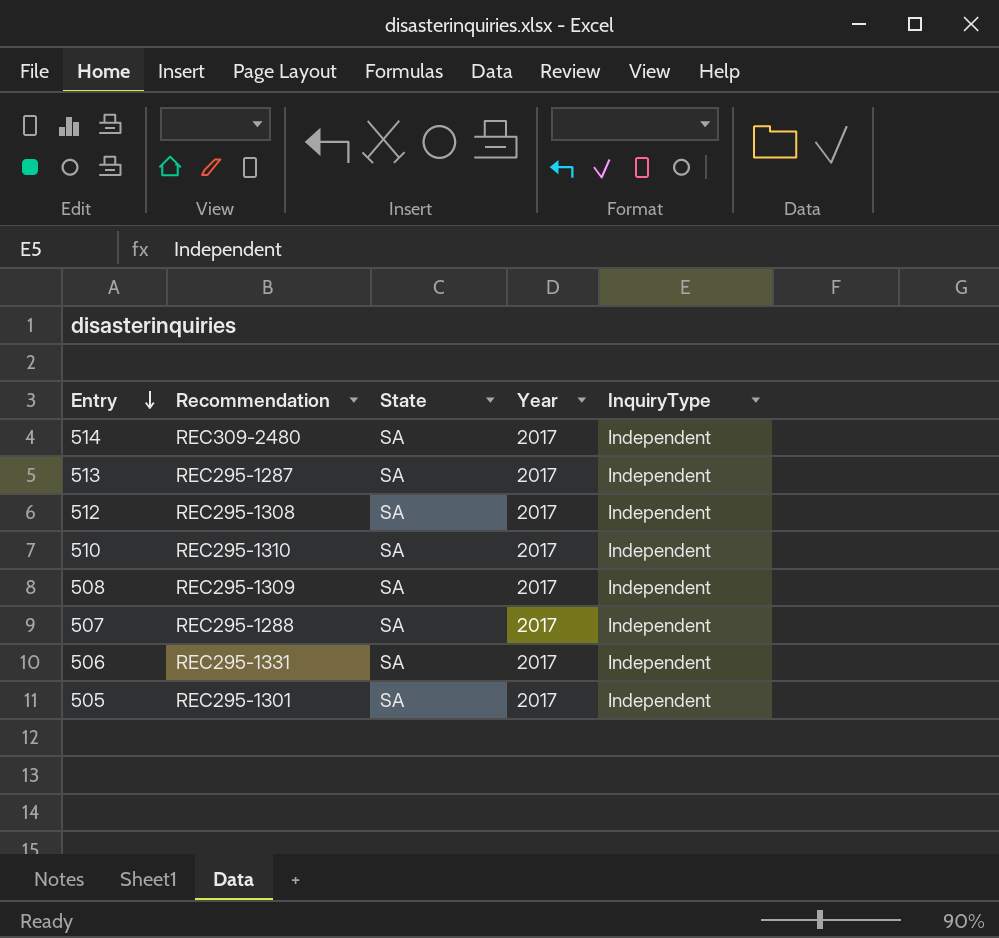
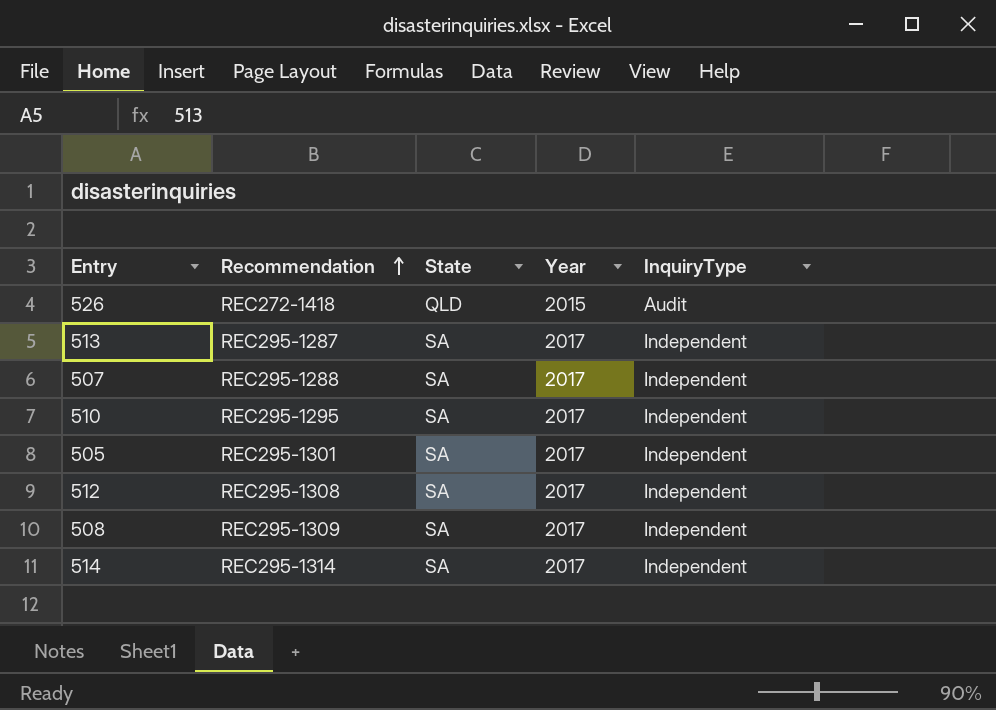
row order: Entry descending -> Recommendation ascending
row 506: REC295-1331 | SA | 2017 | Independent -> none
row 526: none -> REC272-1418 | QLD | 2015 | Audit
510 | Recommendation: REC295-1310 -> REC295-1295
514 | Recommendation: REC309-2480 -> REC295-1314

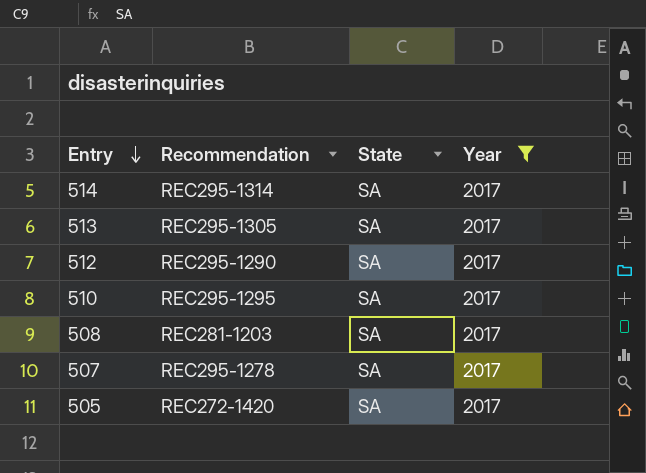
filter: none -> Year = 2017
row order: Recommendation ascending -> Entry descending
column InquiryType | position: 5 -> none
513 | Recommendation: REC295-1287 -> REC295-1305
512 | Recommendation: REC295-1308 -> REC295-1290
508 | Recommendation: REC295-1309 -> REC281-1203
507 | Recommendation: REC295-1288 -> REC295-1278
505 | Recommendation: REC295-1301 -> REC272-1420

